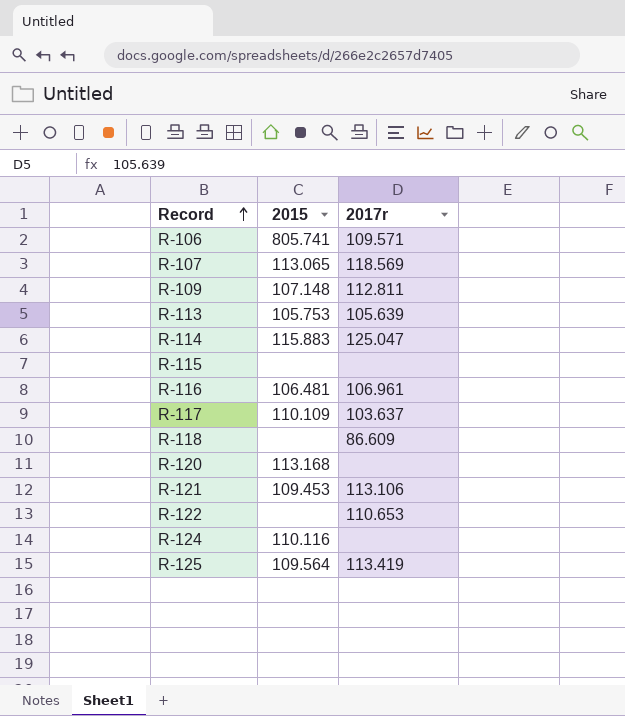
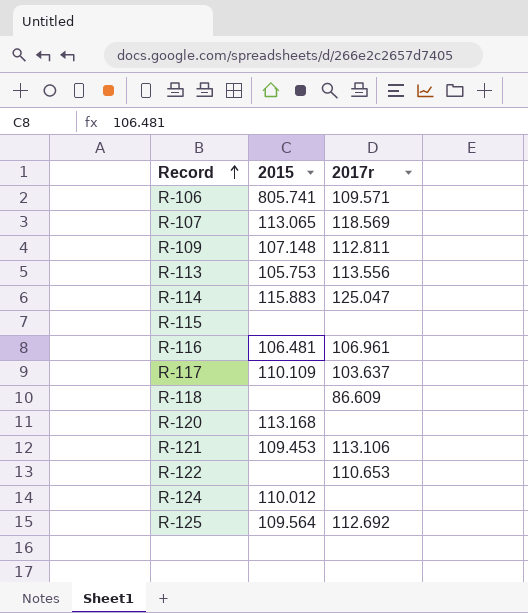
R-113 | 2017r: 105.639 -> 113.556
R-124 | 2015: 110.116 -> 110.012
R-125 | 2017r: 113.419 -> 112.692

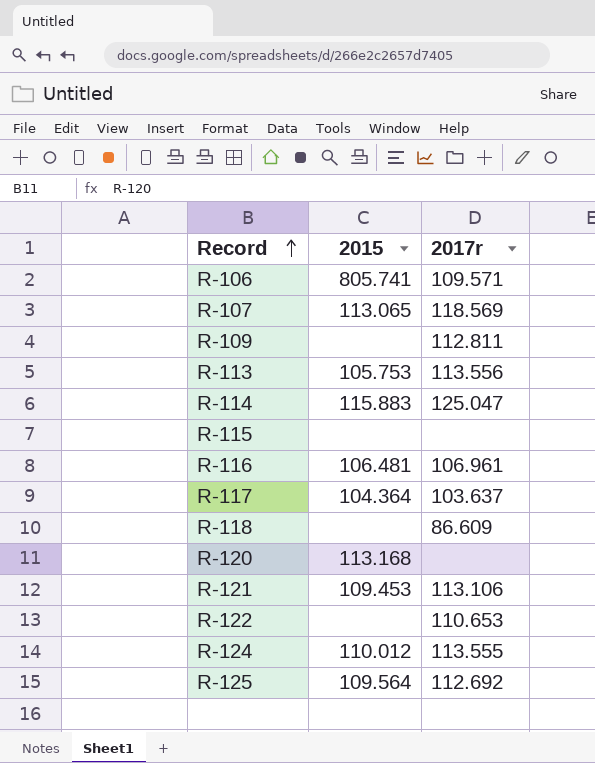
R-109 | 2015: 107.148 -> none
R-117 | 2015: 110.109 -> 104.364
R-124 | 2017r: none -> 113.555

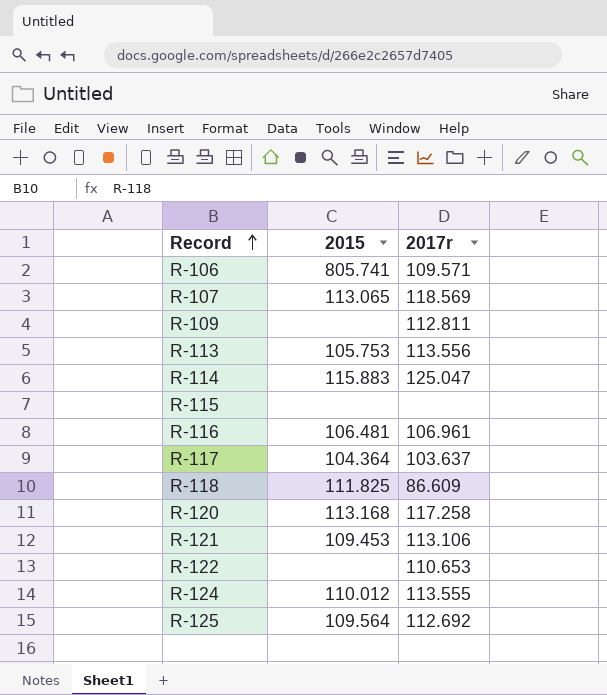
R-118 | 2015: none -> 111.825
R-120 | 2017r: none -> 117.258

